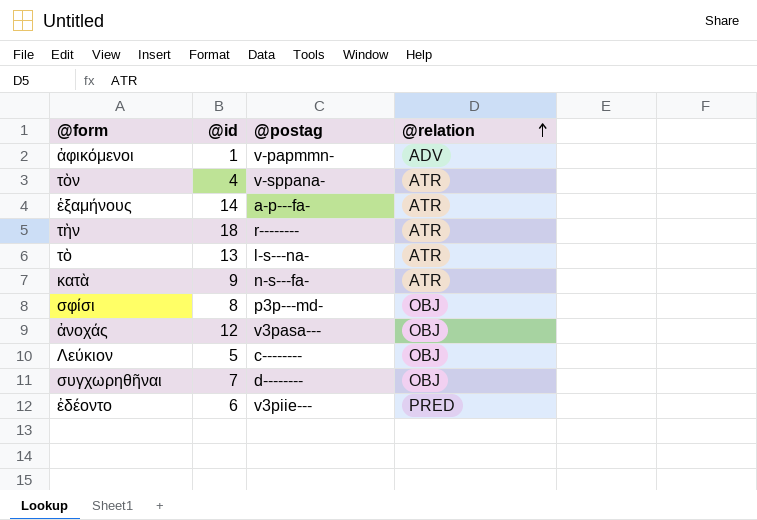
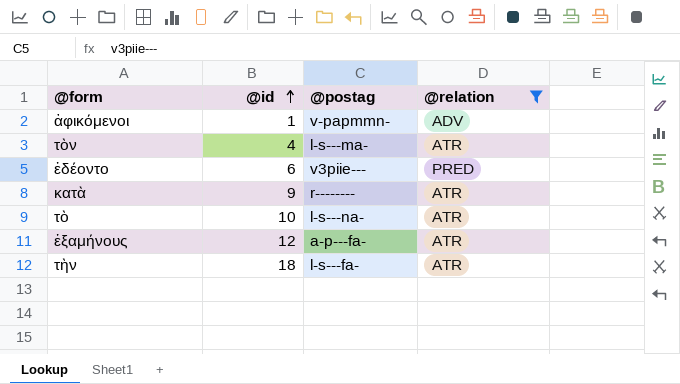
filter: none -> @relation != OBJ
row order: @relation ascending -> @id ascending
τὸν | @postag: v-sppana- -> l-s---ma-
κατὰ | @postag: n-s---fa- -> r--------
τὸ | @id: 13 -> 10
ἑξαμήνους | @id: 14 -> 12
τὴν | @postag: r-------- -> l-s---fa-

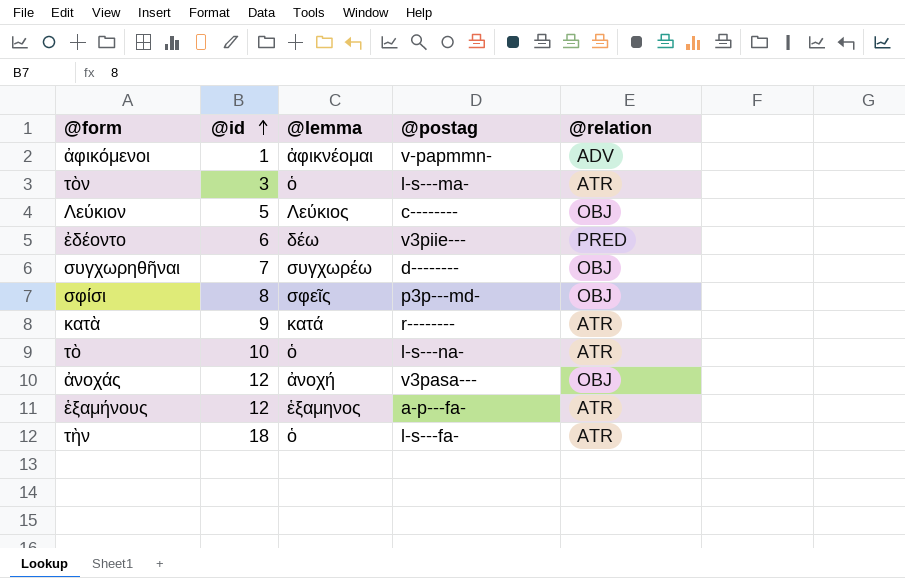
filter: @relation != OBJ -> none
column @lemma | position: none -> 3
τὸν | @id: 4 -> 3

